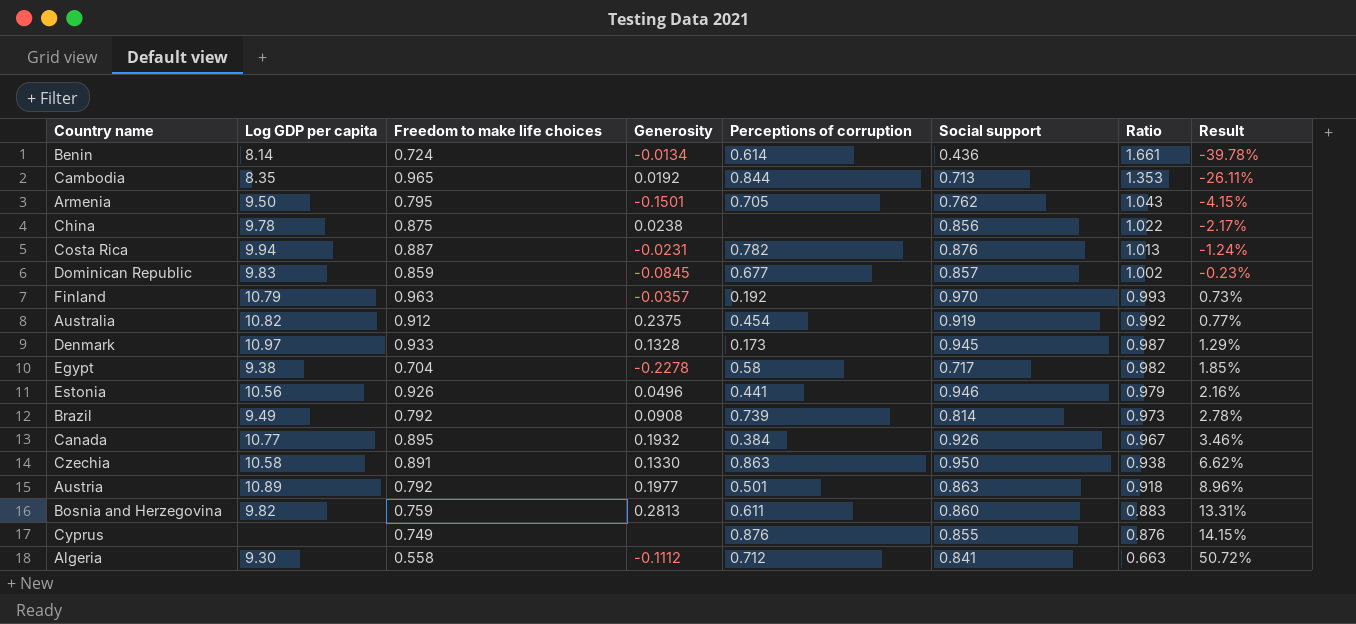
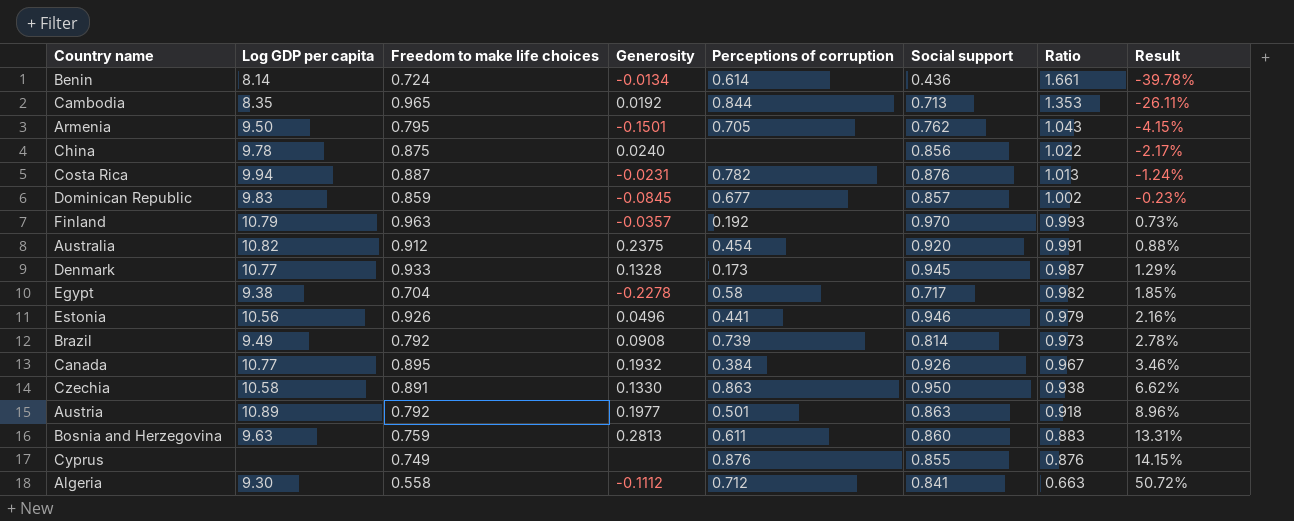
China | Generosity: 0.0238 -> 0.0240
Australia | Social support: 0.919 -> 0.920
Australia | Ratio: 0.992 -> 0.991
Australia | Result: 0.77% -> 0.88%
Denmark | Log GDP per capita: 10.97 -> 10.77
Bosnia and Herzegovina | Log GDP per capita: 9.82 -> 9.63

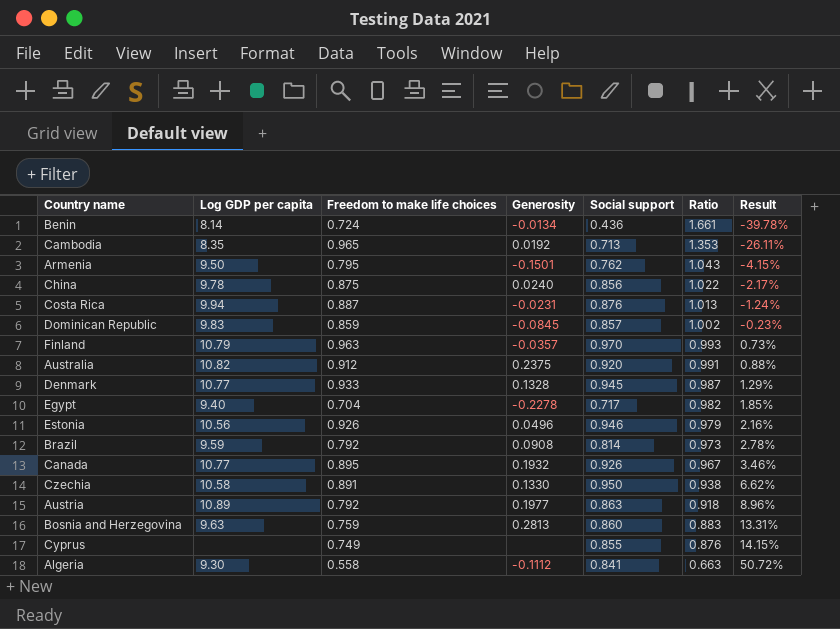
column Perceptions of corruption | position: 5 -> none
Egypt | Log GDP per capita: 9.38 -> 9.40
Brazil | Log GDP per capita: 9.49 -> 9.59

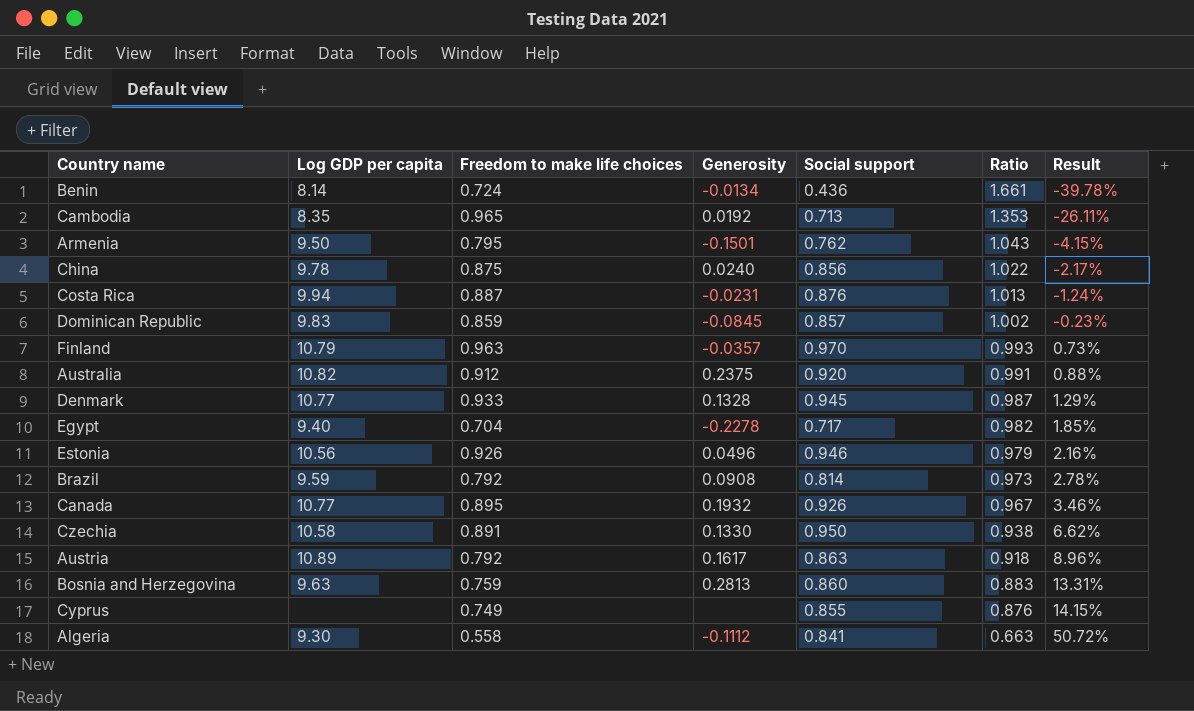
Austria | Generosity: 0.1977 -> 0.1617

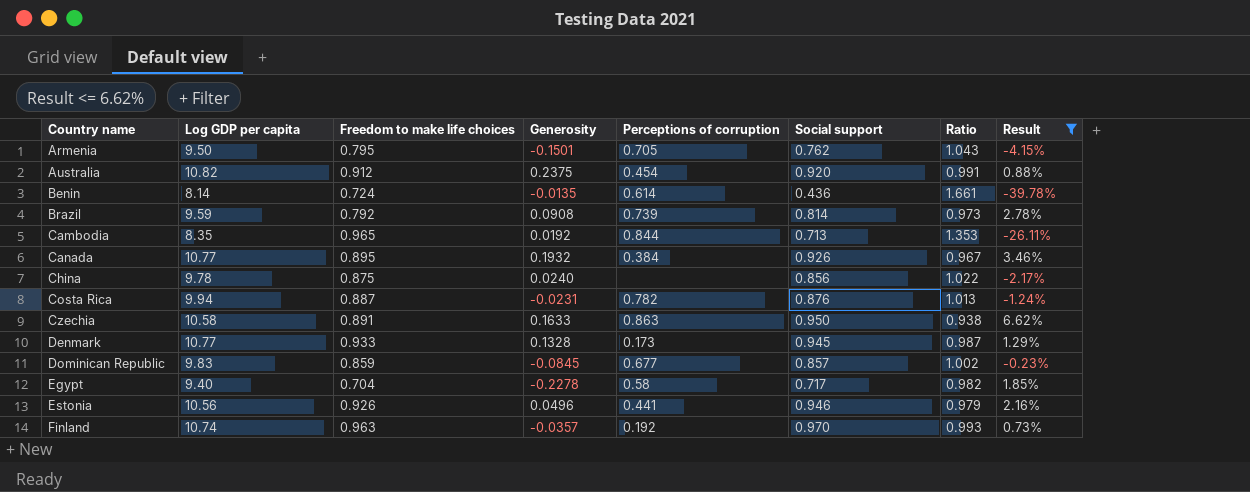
filter: none -> Result <= 6.62%
row order: Ratio descending -> Country name ascending
column Perceptions of corruption | position: none -> 5
Benin | Generosity: -0.0134 -> -0.0135
Czechia | Generosity: 0.1330 -> 0.1633
Finland | Log GDP per capita: 10.79 -> 10.74

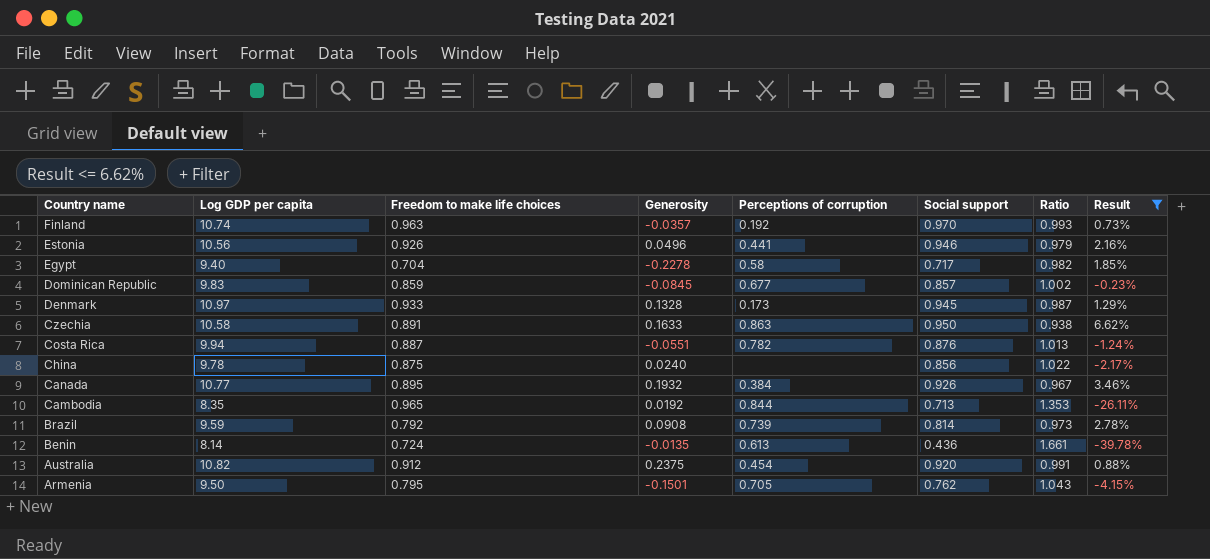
row order: Country name ascending -> Country name descending
Denmark | Log GDP per capita: 10.77 -> 10.97
Costa Rica | Generosity: -0.0231 -> -0.0551
Benin | Perceptions of corruption: 0.614 -> 0.613

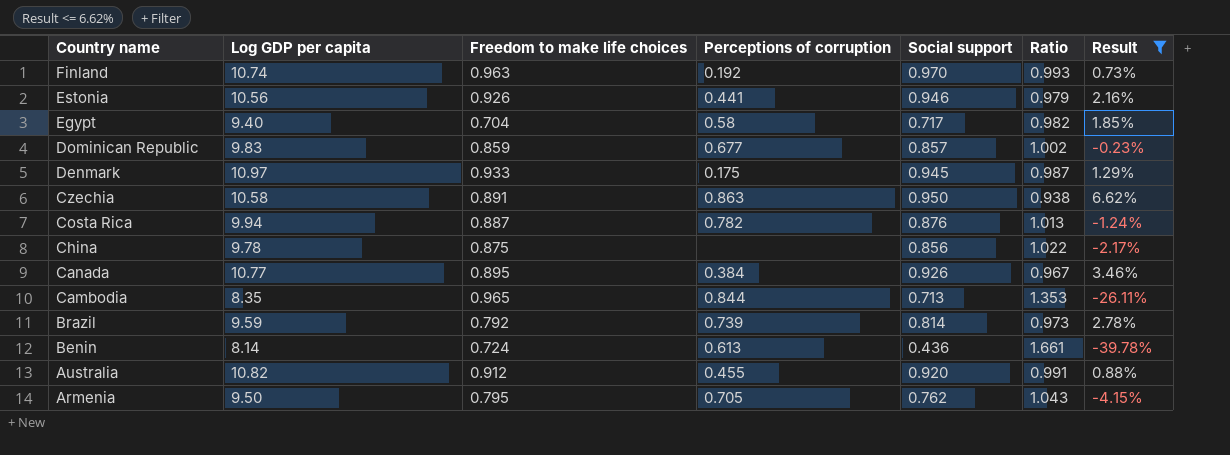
column Generosity | position: 4 -> none
Denmark | Perceptions of corruption: 0.173 -> 0.175
Australia | Perceptions of corruption: 0.454 -> 0.455

